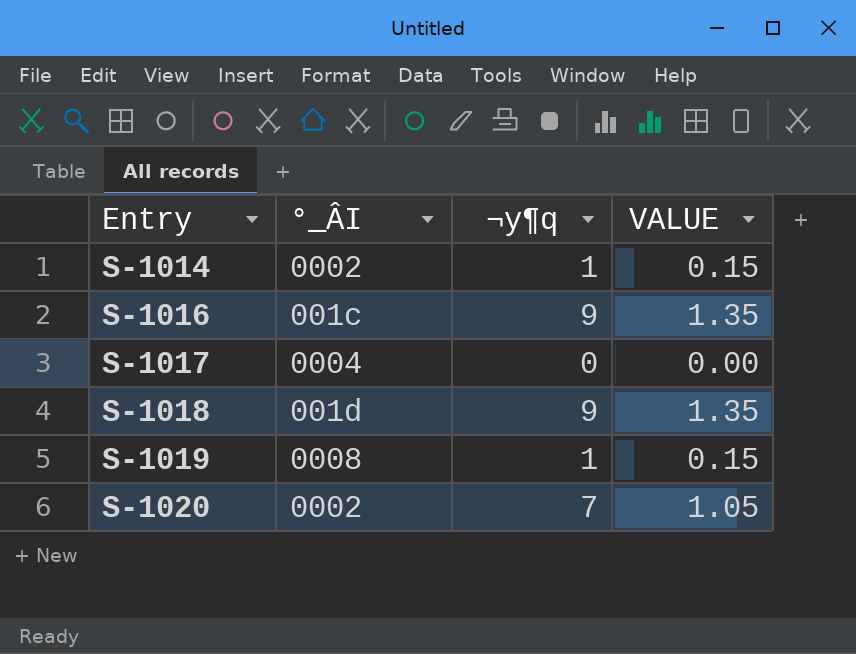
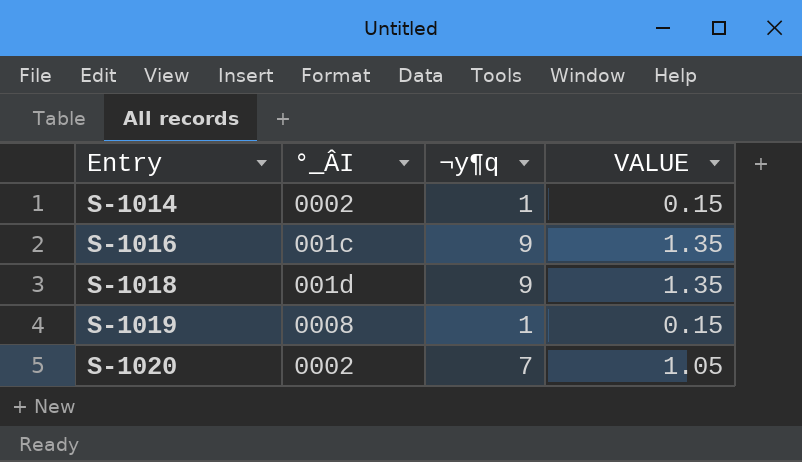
row S-1017: 0004 | 0 | 0.00 -> none

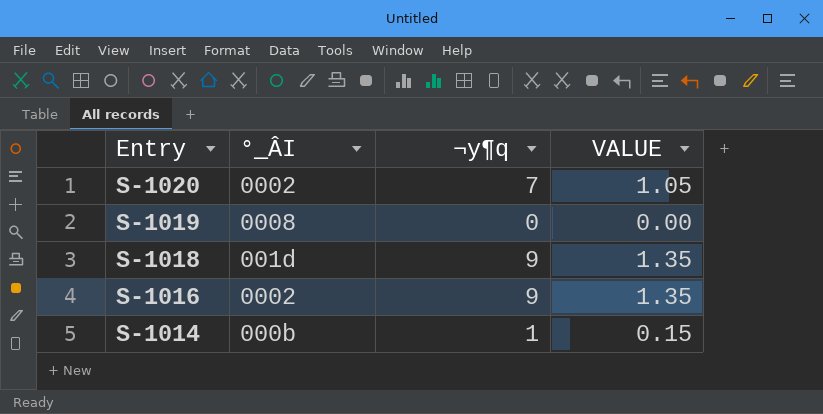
row order: Entry ascending -> Entry descending
S-1019 | ¬y¶q: 1 -> 0
S-1019 | VALUE: 0.15 -> 0.00
S-1016 | °_ÂI: 001c -> 0002
S-1014 | °_ÂI: 0002 -> 000b

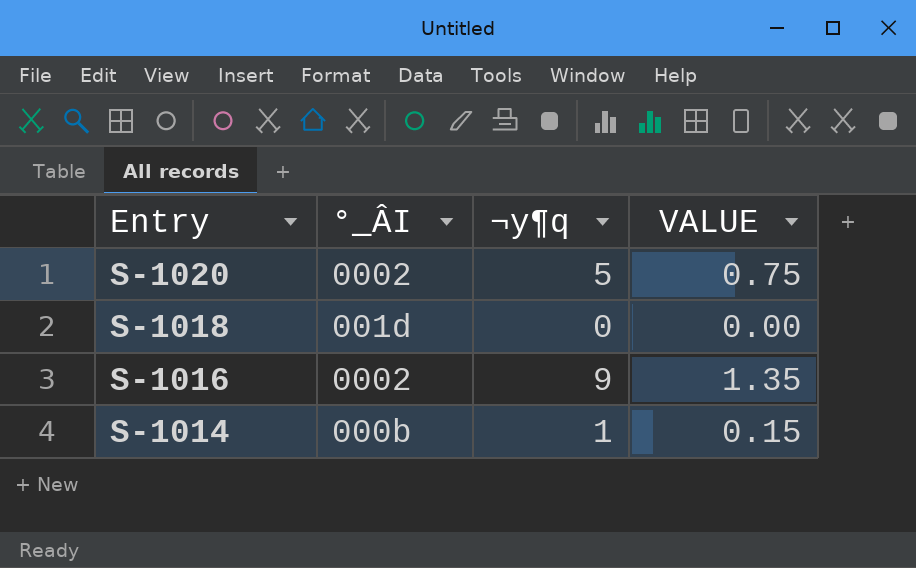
row S-1019: 0008 | 0 | 0.00 -> none
S-1020 | ¬y¶q: 7 -> 5
S-1020 | VALUE: 1.05 -> 0.75
S-1018 | ¬y¶q: 9 -> 0
S-1018 | VALUE: 1.35 -> 0.00

